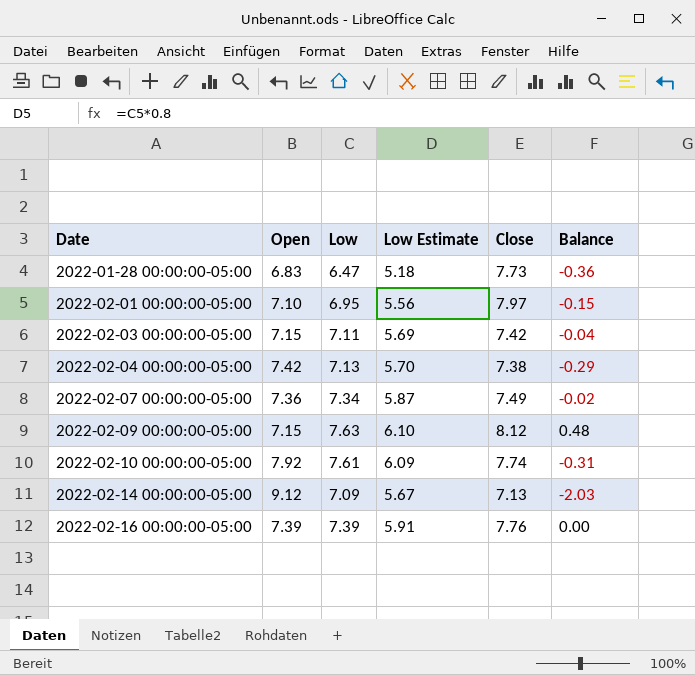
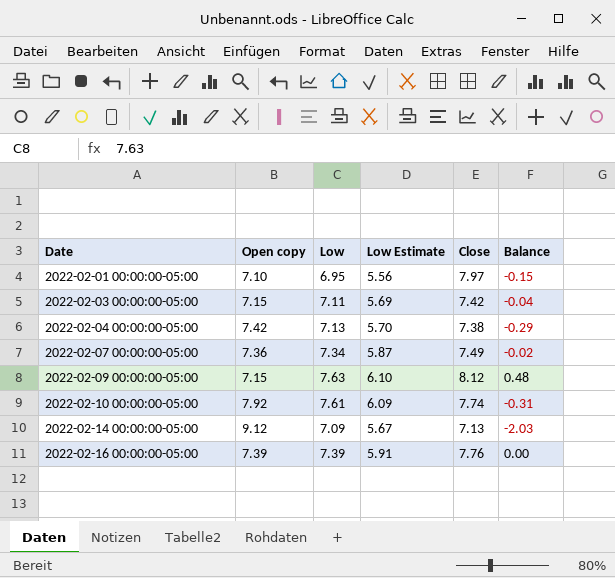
column name: Open -> Open copy
row 2022-01-28 00:00:00-05:00: 6.83 | 6.47 | 5.18 | 7.73 | -0.36 -> none

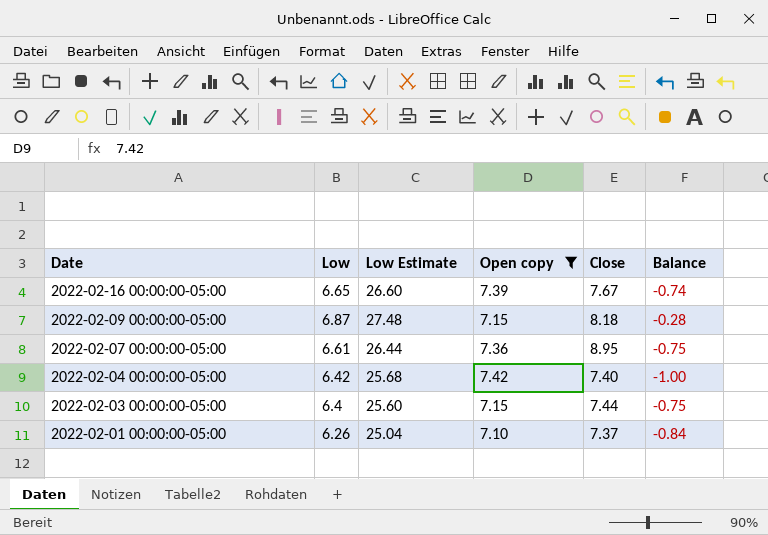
filter: none -> Open copy <= 7.42
row order: Date ascending -> Date descending
column Low Estimate | formula: [Low] * 0.8 -> [Low] * 4
column Open copy | position: 2 -> 4
2022-02-16 00:00:00-05:00 | Low: 7.39 -> 6.65
2022-02-16 00:00:00-05:00 | Close: 7.76 -> 7.67
2022-02-16 00:00:00-05:00 | Balance: 0.00 -> -0.74
2022-02-09 00:00:00-05:00 | Low: 7.63 -> 6.87
2022-02-09 00:00:00-05:00 | Close: 8.12 -> 8.18
2022-02-09 00:00:00-05:00 | Balance: 0.48 -> -0.28
2022-02-07 00:00:00-05:00 | Low: 7.34 -> 6.61
2022-02-07 00:00:00-05:00 | Close: 7.49 -> 8.95
2022-02-07 00:00:00-05:00 | Balance: -0.02 -> -0.75
2022-02-04 00:00:00-05:00 | Low: 7.13 -> 6.42
2022-02-04 00:00:00-05:00 | Close: 7.38 -> 7.40
2022-02-04 00:00:00-05:00 | Balance: -0.29 -> -1.00
2022-02-03 00:00:00-05:00 | Low: 7.11 -> 6.4
2022-02-03 00:00:00-05:00 | Close: 7.42 -> 7.44
2022-02-03 00:00:00-05:00 | Balance: -0.04 -> -0.75
2022-02-01 00:00:00-05:00 | Low: 6.95 -> 6.26
2022-02-01 00:00:00-05:00 | Close: 7.97 -> 7.37
2022-02-01 00:00:00-05:00 | Balance: -0.15 -> -0.84

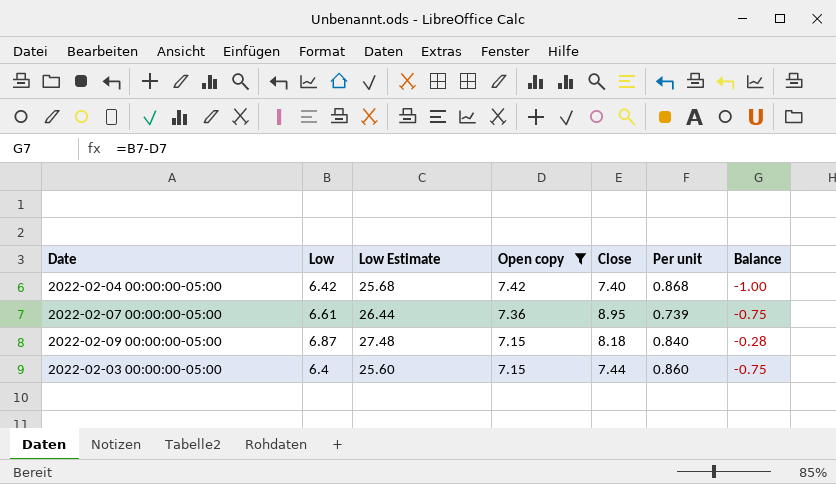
row order: Date descending -> Open copy descending
column Per unit | formula: none -> [Low] / [Close]
row 2022-02-16 00:00:00-05:00: 6.65 | 26.60 | 7.39 | 7.67 | -0.74 -> none
row 2022-02-01 00:00:00-05:00: 6.26 | 25.04 | 7.10 | 7.37 | -0.84 -> none

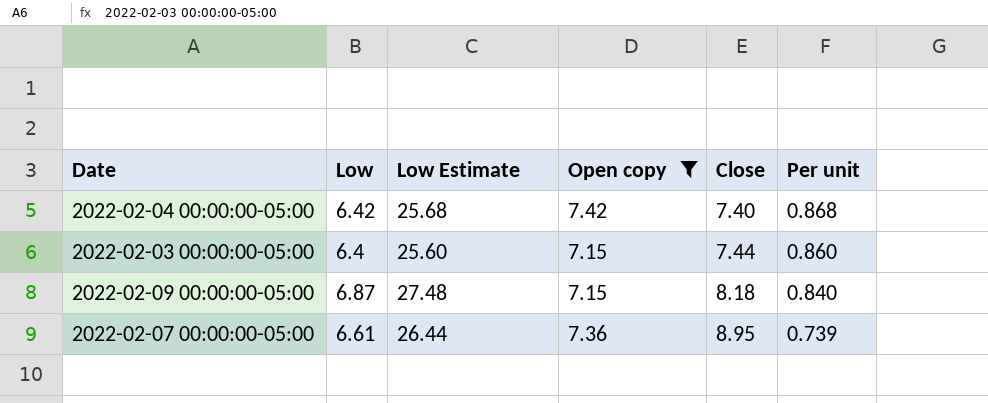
row order: Open copy descending -> Close ascending
column Balance | formula: [Low] - [Open copy] -> none

